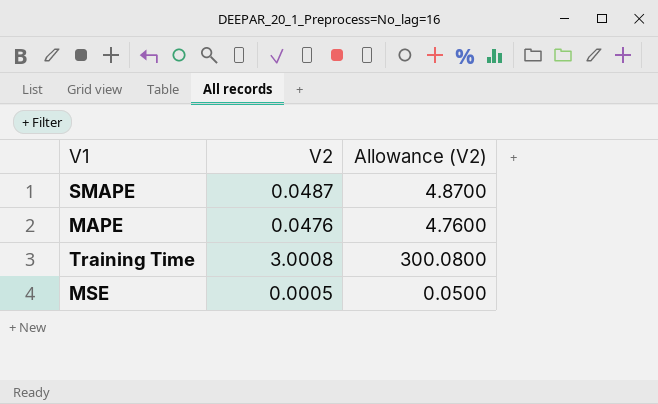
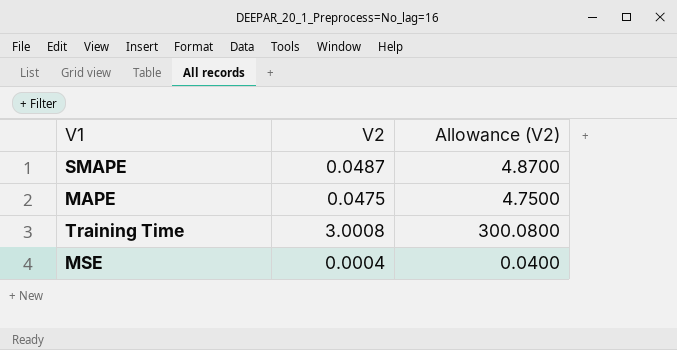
MAPE | V2: 0.0476 -> 0.0475
MAPE | Allowance (V2): 4.7600 -> 4.7500
MSE | V2: 0.0005 -> 0.0004
MSE | Allowance (V2): 0.0500 -> 0.0400

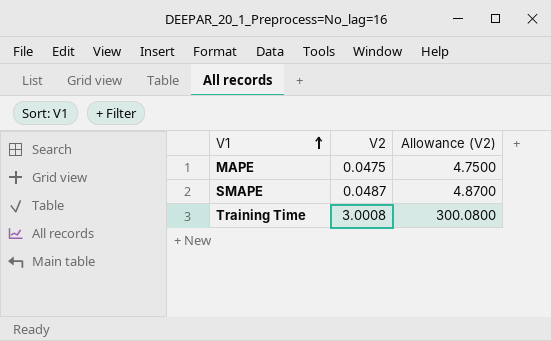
row order: none -> V1 ascending
row MSE: 0.0004 | 0.0400 -> none

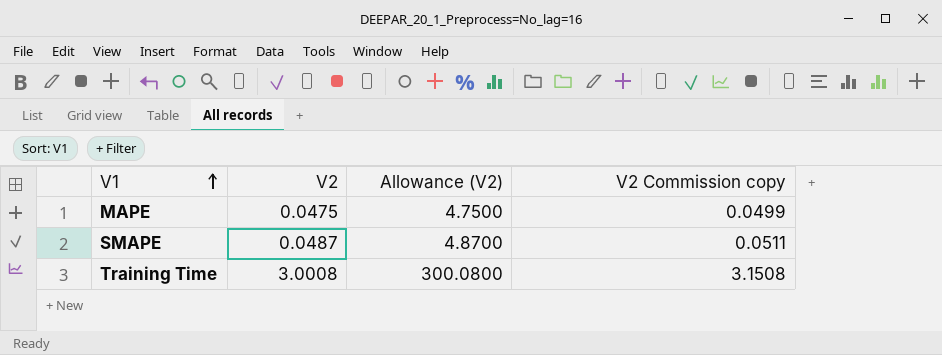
column V2 Commission copy | formula: none -> [V2] * 1.05

